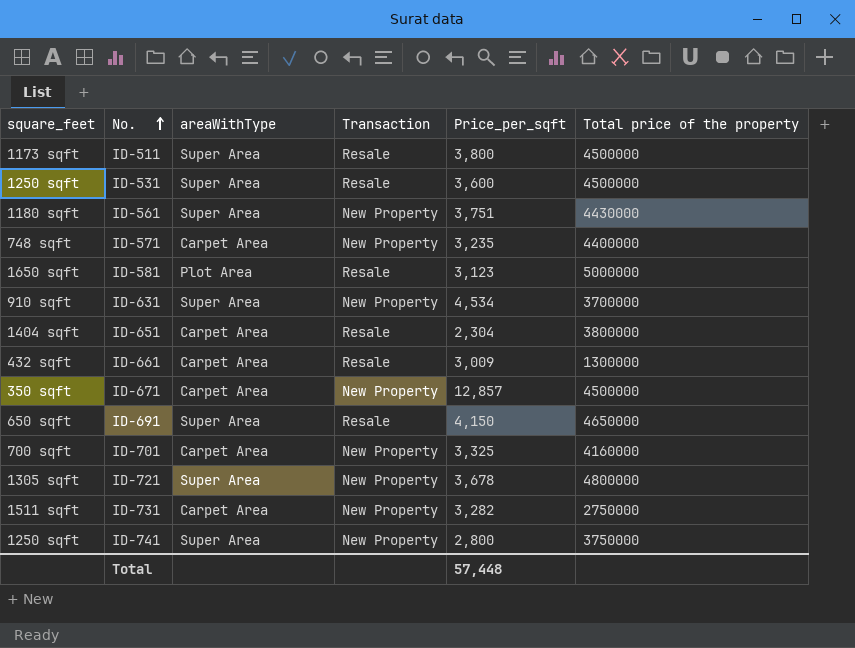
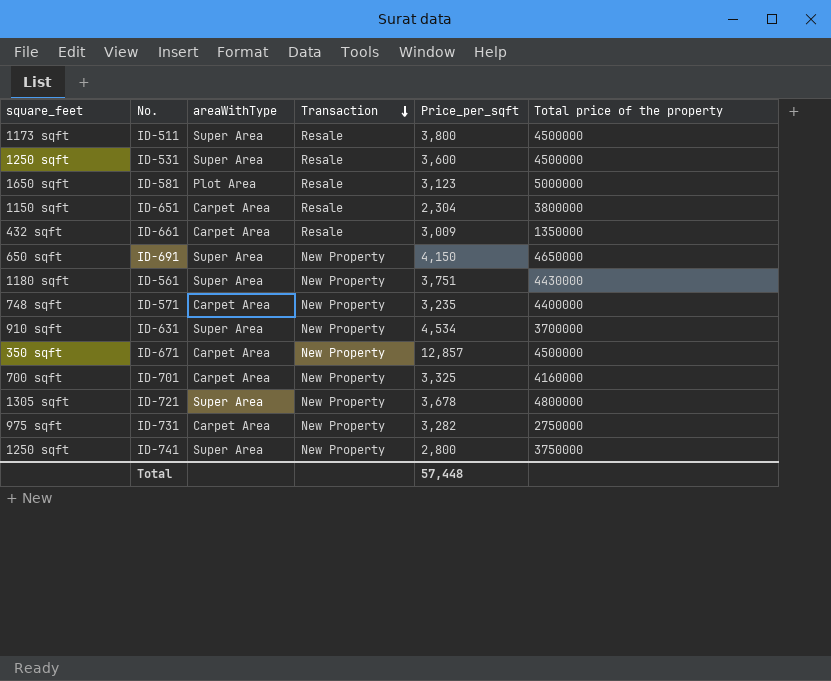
row order: No. ascending -> Transaction descending
ID-651 | square_feet: 1404 sqft -> 1150 sqft
ID-661 | Total price of the property: 1300000 -> 1350000
ID-691 | Transaction: Resale -> New Property
ID-731 | square_feet: 1511 sqft -> 975 sqft

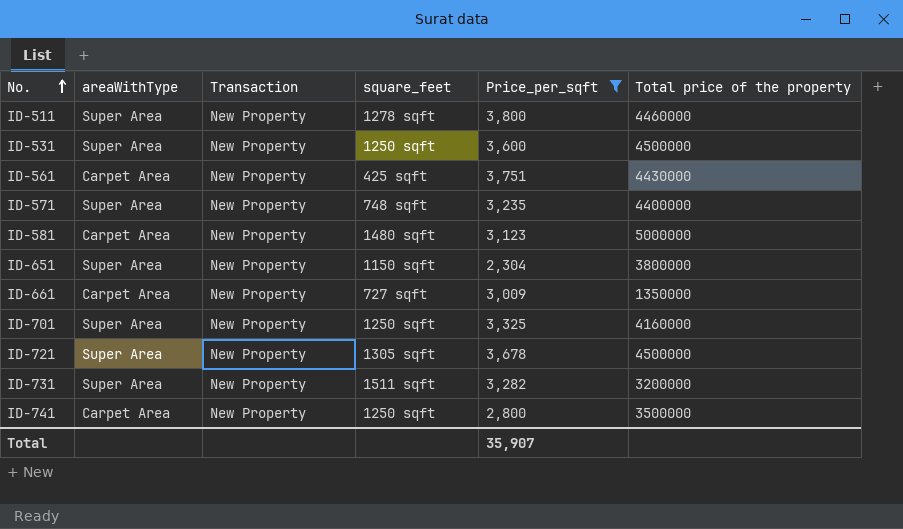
filter: none -> Price_per_sqft <= 3,800
row order: Transaction descending -> No. ascending
column square_feet | position: 1 -> 4
ID-511 | Transaction: Resale -> New Property
ID-511 | square_feet: 1173 sqft -> 1278 sqft
ID-511 | Total price of the property: 4500000 -> 4460000
ID-531 | Transaction: Resale -> New Property
ID-561 | areaWithType: Super Area -> Carpet Area
ID-561 | square_feet: 1180 sqft -> 425 sqft
ID-571 | areaWithType: Carpet Area -> Super Area
ID-581 | areaWithType: Plot Area -> Carpet Area
ID-581 | Transaction: Resale -> New Property
ID-581 | square_feet: 1650 sqft -> 1480 sqft
ID-651 | areaWithType: Carpet Area -> Super Area
ID-651 | Transaction: Resale -> New Property
ID-661 | Transaction: Resale -> New Property
ID-661 | square_feet: 432 sqft -> 727 sqft
ID-701 | areaWithType: Carpet Area -> Super Area
ID-701 | square_feet: 700 sqft -> 1250 sqft
ID-721 | Total price of the property: 4800000 -> 4500000
ID-731 | areaWithType: Carpet Area -> Super Area
ID-731 | square_feet: 975 sqft -> 1511 sqft
ID-731 | Total price of the property: 2750000 -> 3200000
ID-741 | areaWithType: Super Area -> Carpet Area
ID-741 | Total price of the property: 3750000 -> 3500000
Total | Price_per_sqft: 57,448 -> 35,907

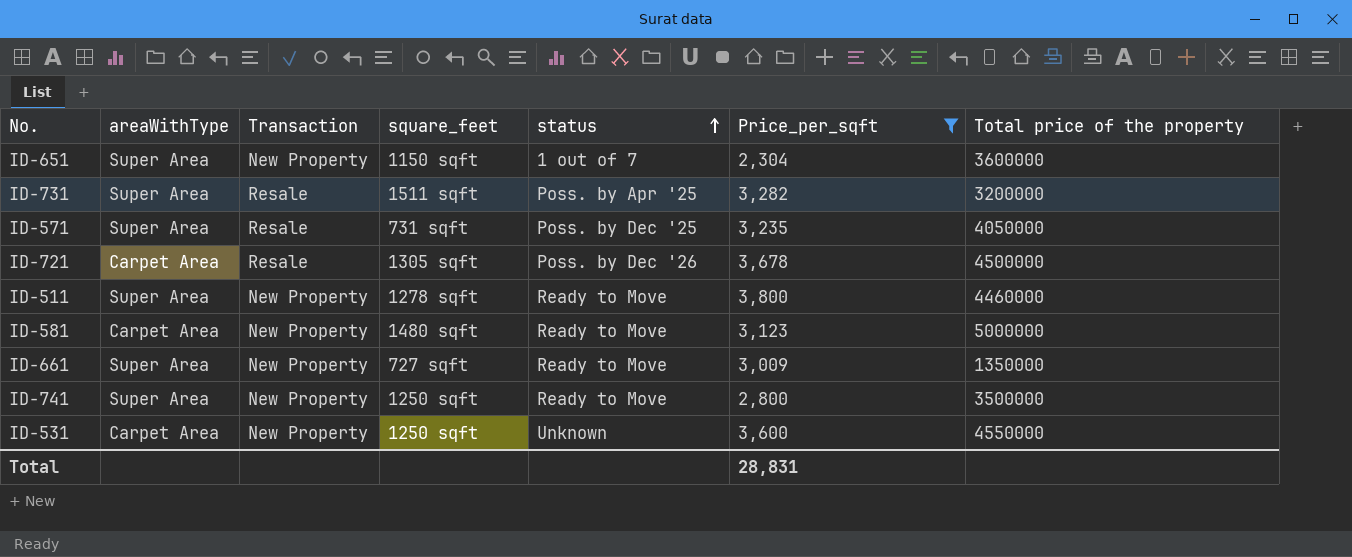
row order: No. ascending -> status ascending
column status | position: none -> 5
row ID-561: Carpet Area | New Property | 425 sqft | 3,751 | 4430000 -> none
row ID-701: Super Area | New Property | 1250 sqft | 3,325 | 4160000 -> none
ID-651 | Total price of the property: 3800000 -> 3600000
ID-731 | Transaction: New Property -> Resale
ID-571 | Transaction: New Property -> Resale
ID-571 | square_feet: 748 sqft -> 731 sqft
ID-571 | Total price of the property: 4400000 -> 4050000
ID-721 | areaWithType: Super Area -> Carpet Area
ID-721 | Transaction: New Property -> Resale
ID-661 | areaWithType: Carpet Area -> Super Area
ID-741 | areaWithType: Carpet Area -> Super Area
ID-531 | areaWithType: Super Area -> Carpet Area
ID-531 | Total price of the property: 4500000 -> 4550000
Total | Price_per_sqft: 35,907 -> 28,831

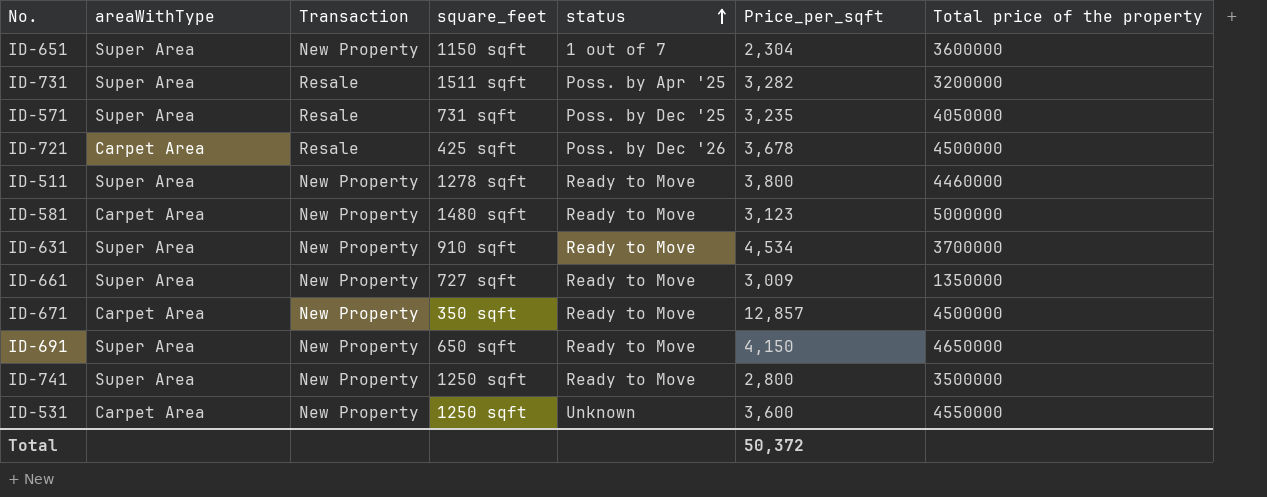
filter: Price_per_sqft <= 3,800 -> none
ID-721 | square_feet: 1305 sqft -> 425 sqft
Total | Price_per_sqft: 28,831 -> 50,372

